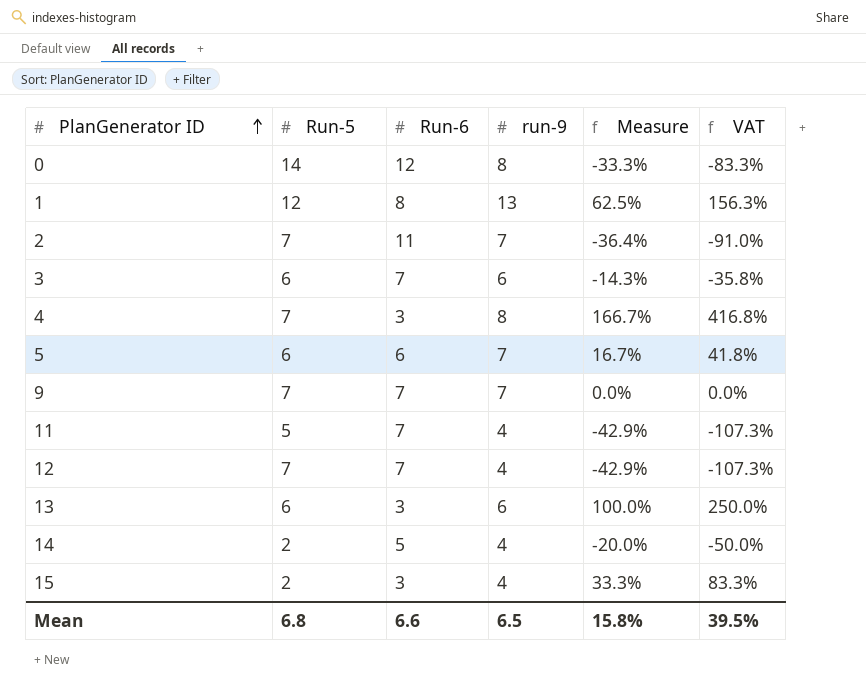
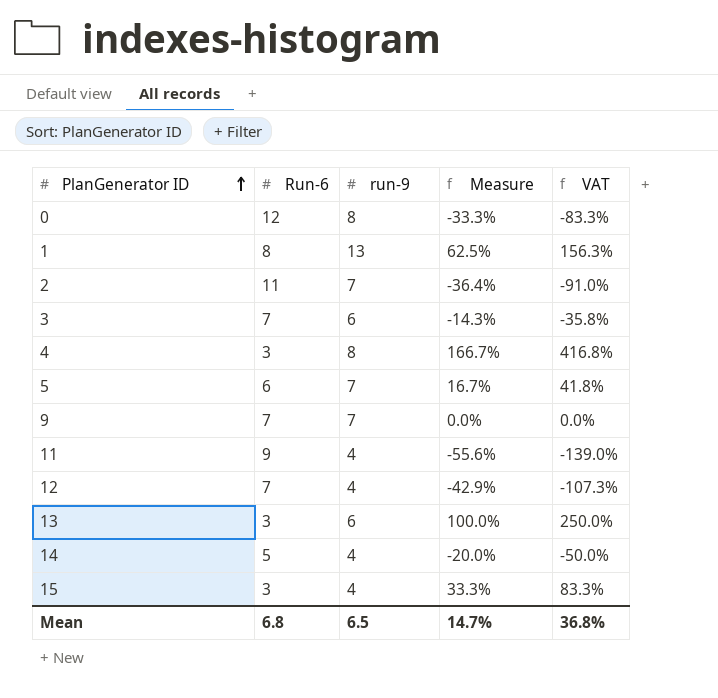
column Run-5 | position: 2 -> none
11 | Run-6: 7 -> 9
11 | Measure: -42.9% -> -55.6%
11 | VAT: -107.3% -> -139.0%
Mean | Run-6: 6.6 -> 6.8
Mean | Measure: 15.8% -> 14.7%
Mean | VAT: 39.5% -> 36.8%

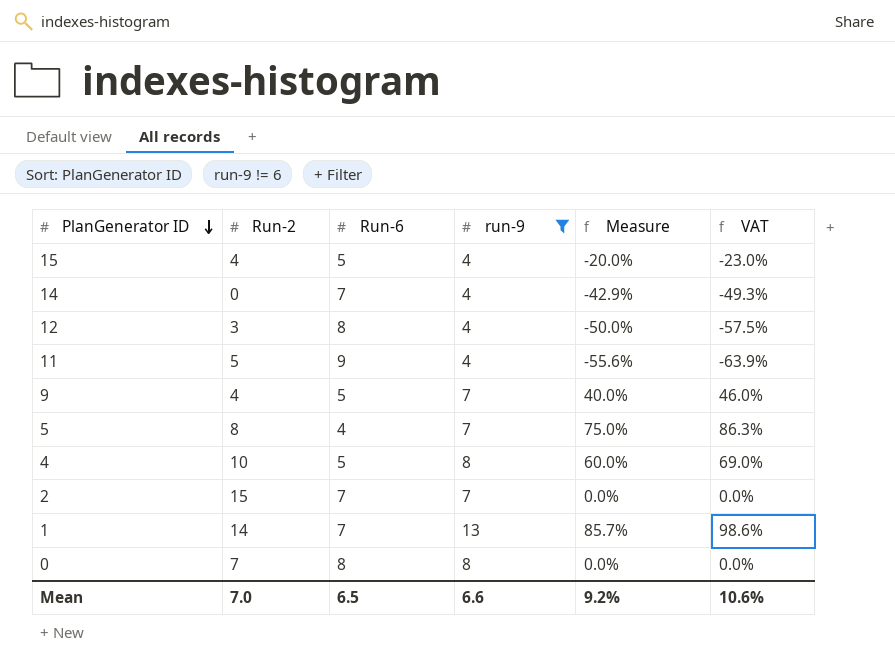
filter: none -> run-9 != 6
row order: PlanGenerator ID ascending -> PlanGenerator ID descending
column Run-2 | position: none -> 2
column VAT | formula: [Measure] * 2.5 -> [Measure] * 1.15
15 | Run-6: 3 -> 5
15 | Measure: 33.3% -> -20.0%
14 | Run-6: 5 -> 7
14 | Measure: -20.0% -> -42.9%
12 | Run-6: 7 -> 8
12 | Measure: -42.9% -> -50.0%
9 | Run-6: 7 -> 5
9 | Measure: 0.0% -> 40.0%
5 | Run-6: 6 -> 4
5 | Measure: 16.7% -> 75.0%
4 | Run-6: 3 -> 5
4 | Measure: 166.7% -> 60.0%
2 | Run-6: 11 -> 7
2 | Measure: -36.4% -> 0.0%
1 | Run-6: 8 -> 7
1 | Measure: 62.5% -> 85.7%
0 | Run-6: 12 -> 8
0 | Measure: -33.3% -> 0.0%
Mean | Run-6: 6.8 -> 6.5
Mean | run-9: 6.5 -> 6.6
Mean | Measure: 14.7% -> 9.2%
Mean | VAT: 36.8% -> 10.6%

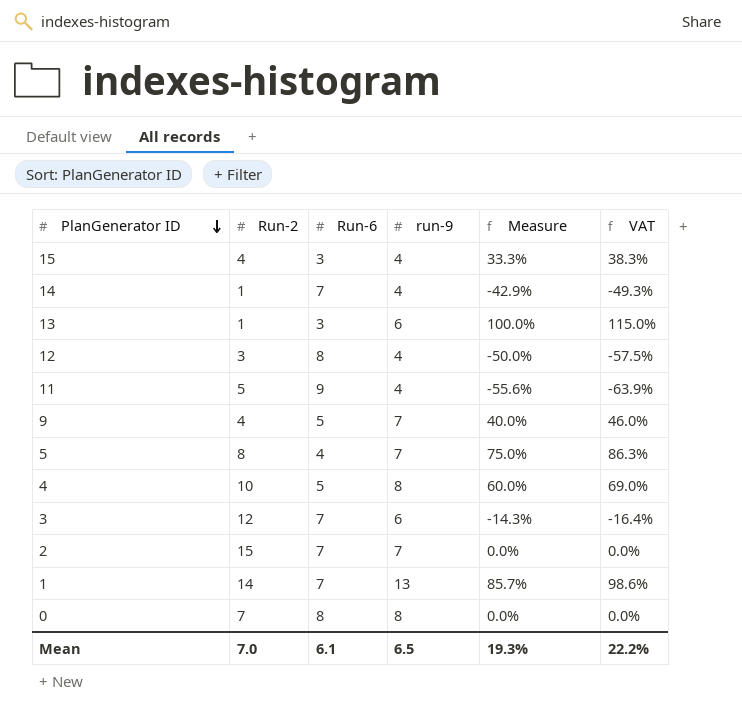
filter: run-9 != 6 -> none
15 | Run-6: 5 -> 3
15 | Measure: -20.0% -> 33.3%
15 | VAT: -23.0% -> 38.3%
14 | Run-2: 0 -> 1
Mean | Run-6: 6.5 -> 6.1
Mean | run-9: 6.6 -> 6.5
Mean | Measure: 9.2% -> 19.3%
Mean | VAT: 10.6% -> 22.2%

